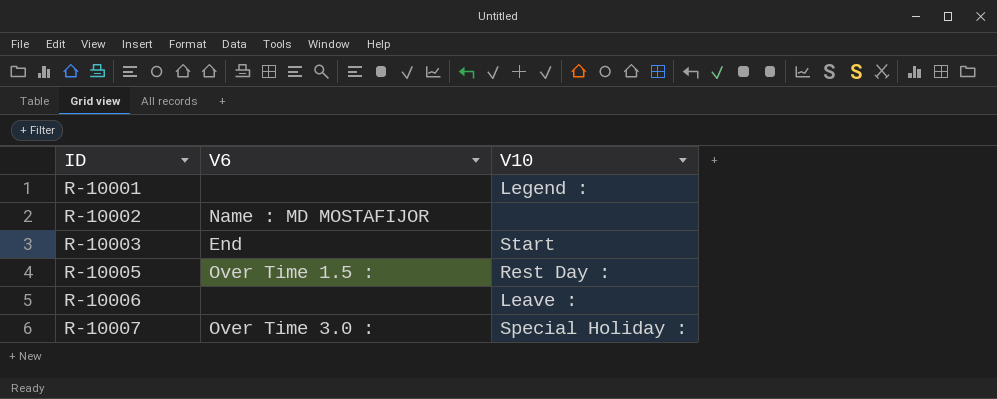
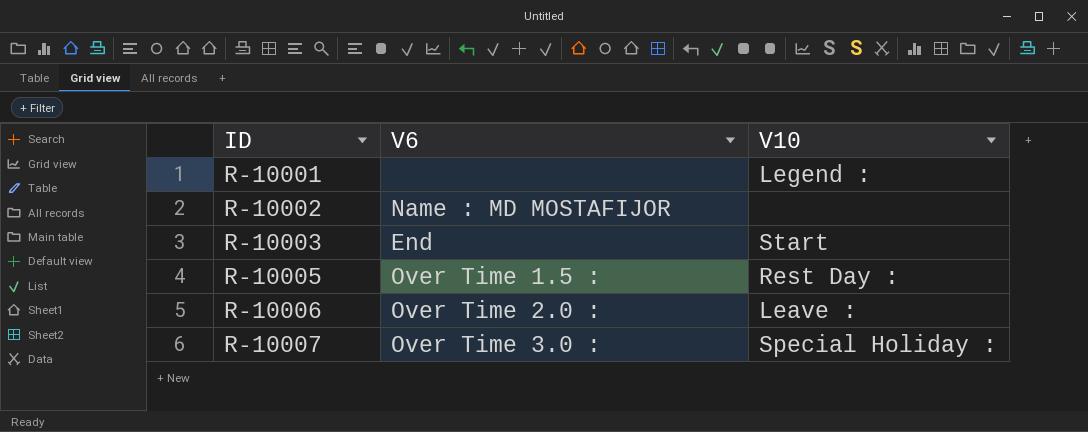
R-10006 | V6: none -> Over Time 2.0 :

